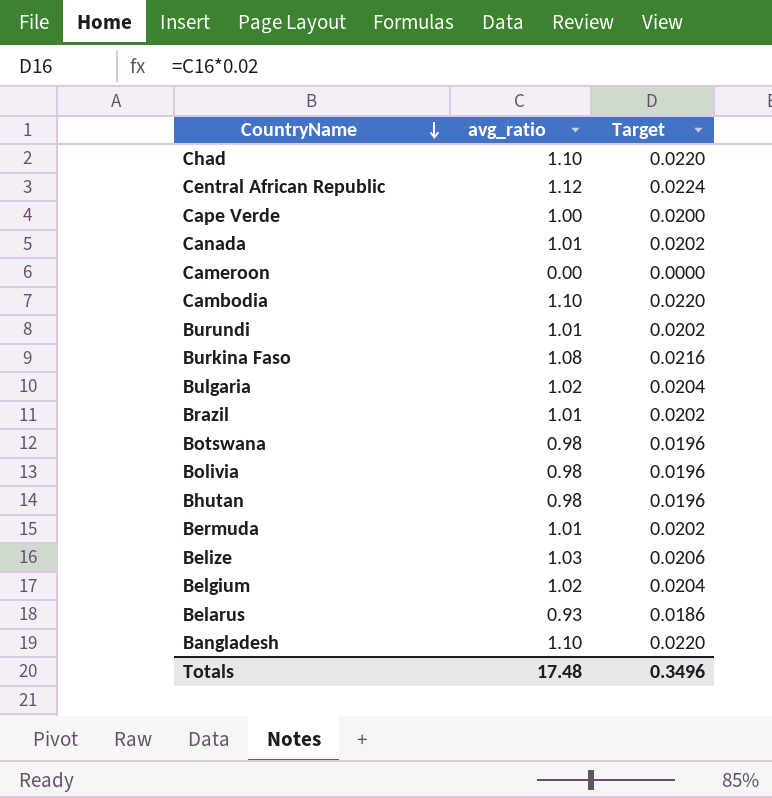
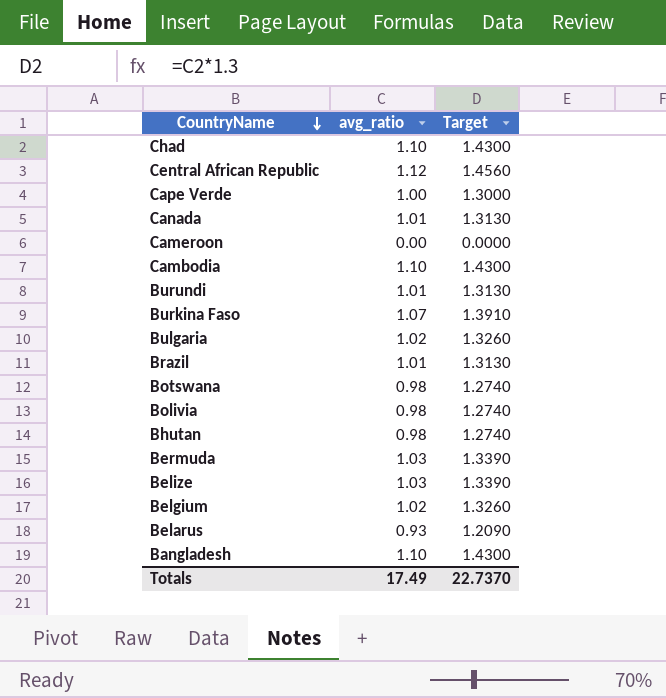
column Target | formula: [avg_ratio] * 0.02 -> [avg_ratio] * 1.3
Burkina Faso | avg_ratio: 1.08 -> 1.07
Bermuda | avg_ratio: 1.01 -> 1.03
Totals | avg_ratio: 17.48 -> 17.49
Totals | Target: 0.3496 -> 22.7370

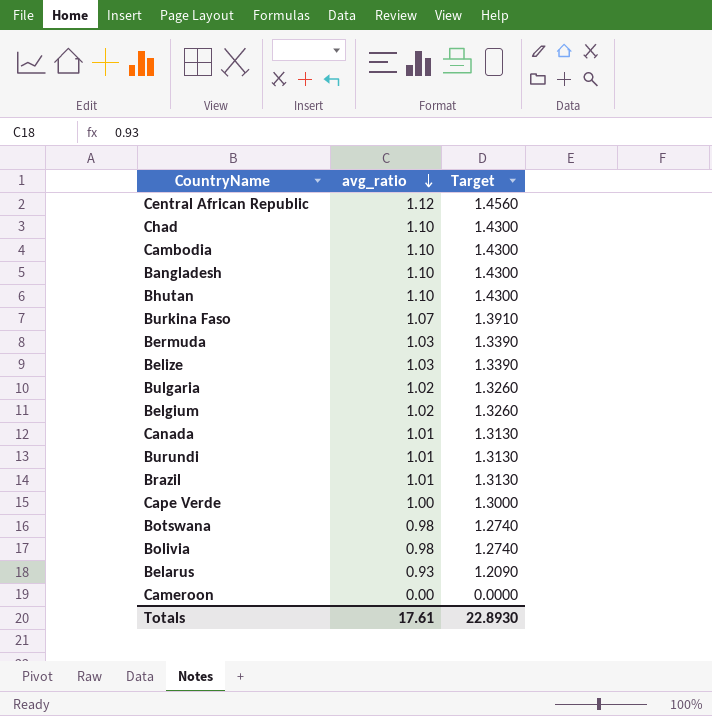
row order: CountryName descending -> avg_ratio descending
Bhutan | avg_ratio: 0.98 -> 1.10
Bhutan | Target: 1.2740 -> 1.4300
Totals | avg_ratio: 17.49 -> 17.61
Totals | Target: 22.7370 -> 22.8930

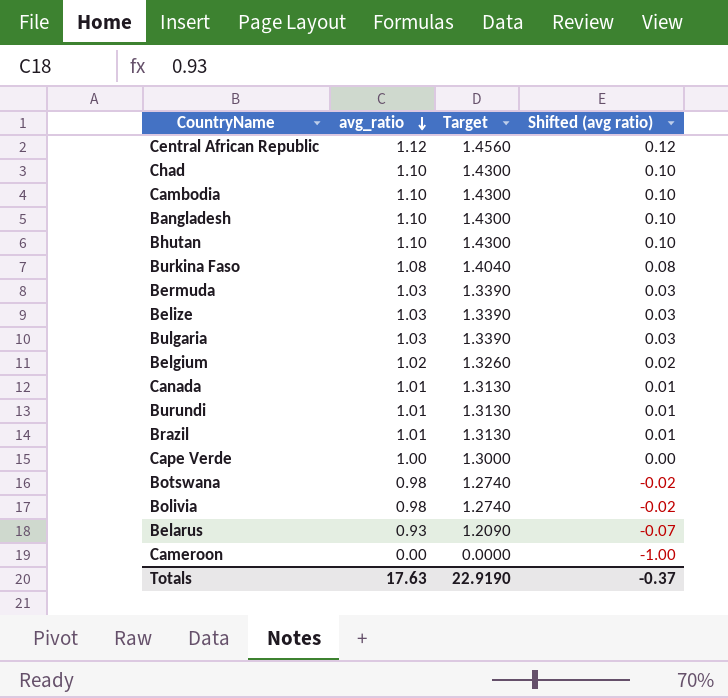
column Shifted (avg ratio) | formula: none -> [avg_ratio] - 1
Burkina Faso | avg_ratio: 1.07 -> 1.08
Burkina Faso | Target: 1.3910 -> 1.4040
Bulgaria | avg_ratio: 1.02 -> 1.03
Bulgaria | Target: 1.3260 -> 1.3390
Totals | avg_ratio: 17.61 -> 17.63
Totals | Target: 22.8930 -> 22.9190

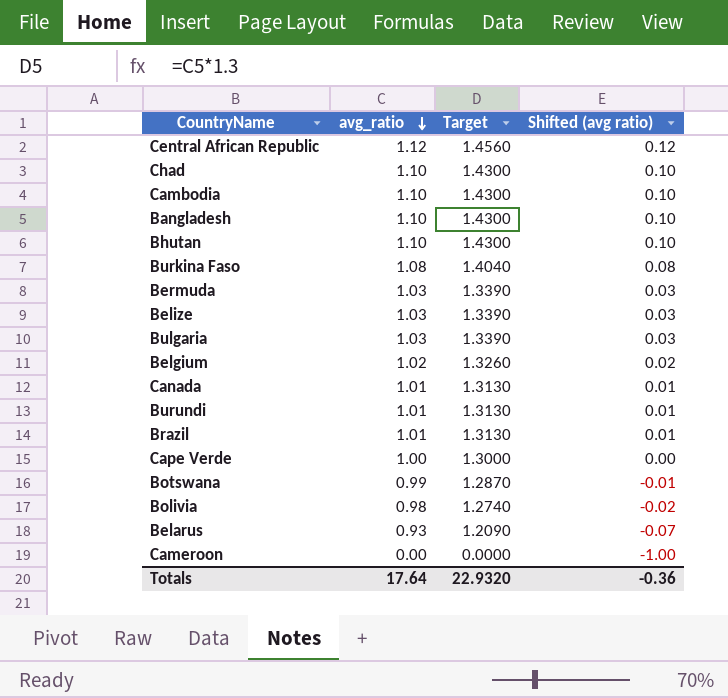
Botswana | avg_ratio: 0.98 -> 0.99
Botswana | Target: 1.2740 -> 1.2870
Botswana | Shifted (avg ratio): -0.02 -> -0.01
Totals | avg_ratio: 17.63 -> 17.64
Totals | Target: 22.9190 -> 22.9320
Totals | Shifted (avg ratio): -0.37 -> -0.36

